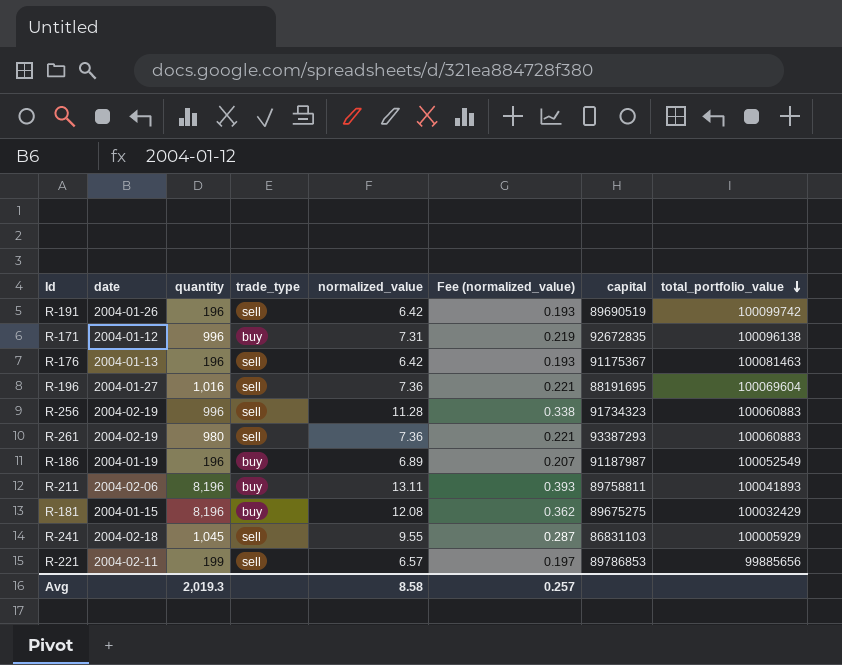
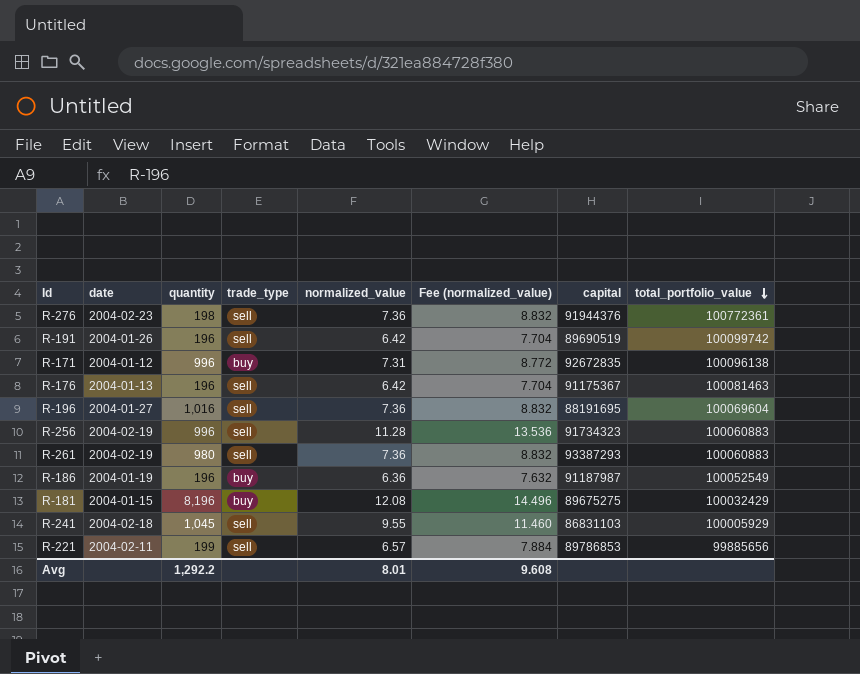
column Fee (normalized_value) | formula: [normalized_value] * 0.03 -> [normalized_value] * 1.2
row R-211: 2004-02-06 | 8,196 | buy | 13.11 | 0.393 | 89758811 | 100041893 -> none
row R-276: none -> 2004-02-23 | 198 | sell | 7.36 | 8.832 | 91944376 | 100772361
R-186 | normalized_value: 6.89 -> 6.36
Avg | quantity: 2,019.3 -> 1,292.2
Avg | normalized_value: 8.58 -> 8.01
Avg | Fee (normalized_value): 0.257 -> 9.608

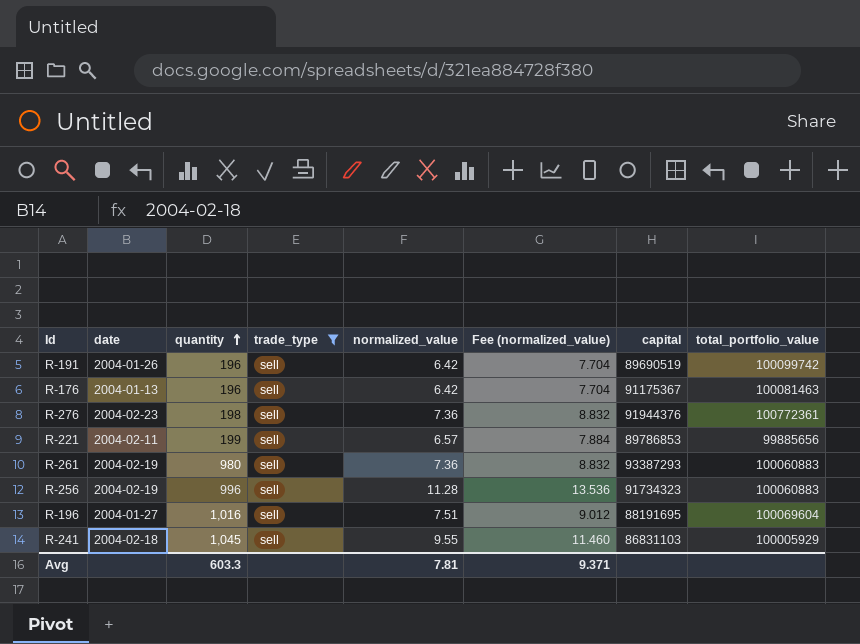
filter: none -> trade_type = sell
row order: total_portfolio_value descending -> quantity ascending
R-196 | normalized_value: 7.36 -> 7.51
R-196 | Fee (normalized_value): 8.832 -> 9.012
Avg | quantity: 1,292.2 -> 603.3
Avg | normalized_value: 8.01 -> 7.81
Avg | Fee (normalized_value): 9.608 -> 9.371

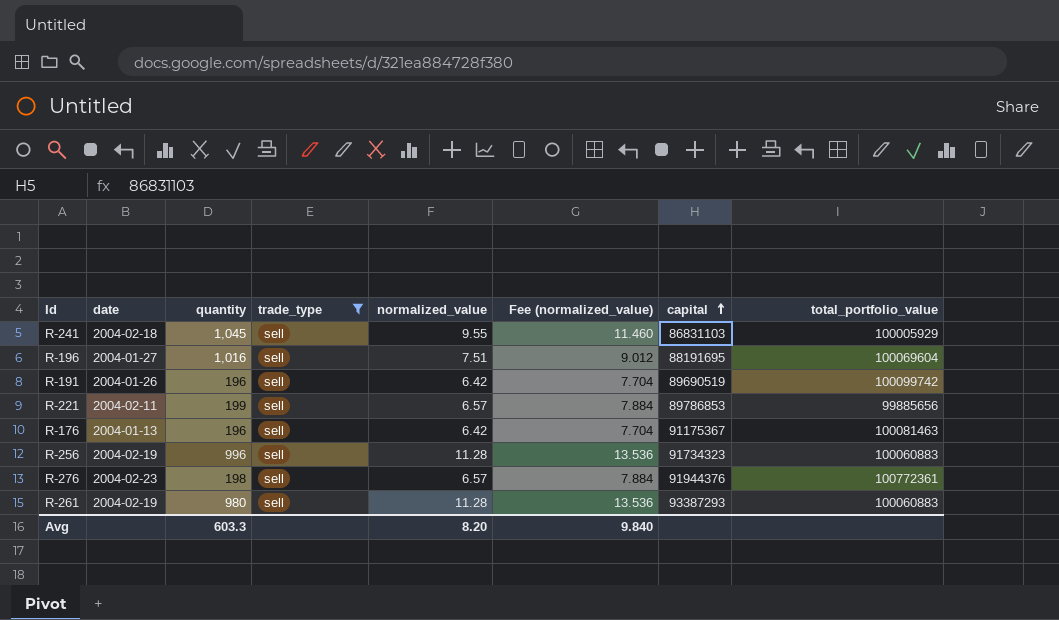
row order: quantity ascending -> capital ascending
R-276 | normalized_value: 7.36 -> 6.57
R-276 | Fee (normalized_value): 8.832 -> 7.884
R-261 | normalized_value: 7.36 -> 11.28
R-261 | Fee (normalized_value): 8.832 -> 13.536
Avg | normalized_value: 7.81 -> 8.20
Avg | Fee (normalized_value): 9.371 -> 9.840

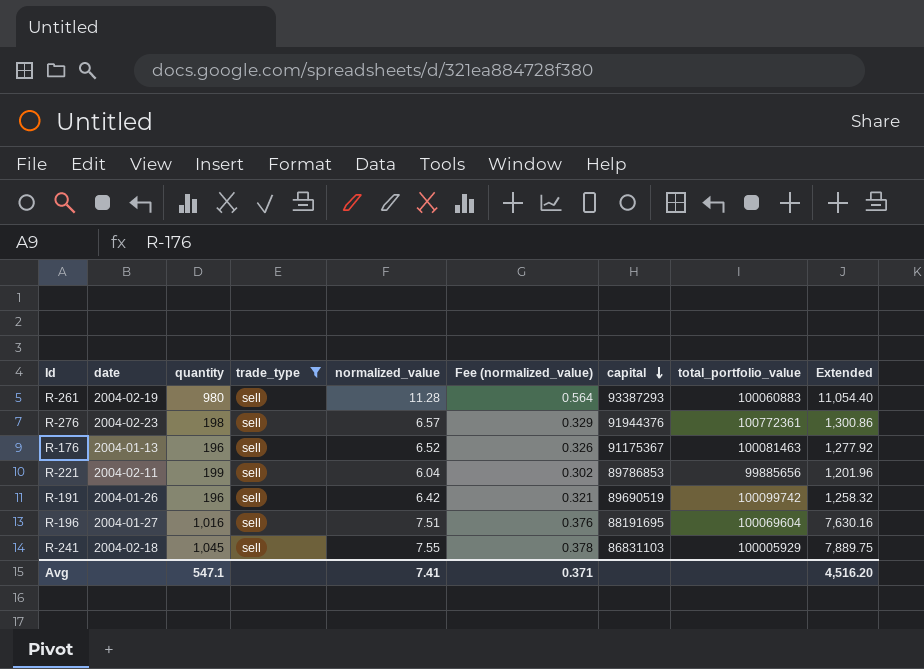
row order: capital ascending -> capital descending
column Fee (normalized_value) | formula: [normalized_value] * 1.2 -> [normalized_value] * 0.05
column Extended | formula: none -> [quantity] * [normalized_value]
row R-256: 2004-02-19 | 996 | sell | 11.28 | 13.536 | 91734323 | 100060883 -> none
R-176 | normalized_value: 6.42 -> 6.52
R-221 | normalized_value: 6.57 -> 6.04
R-241 | normalized_value: 9.55 -> 7.55
Avg | quantity: 603.3 -> 547.1
Avg | normalized_value: 8.20 -> 7.41
Avg | Fee (normalized_value): 9.840 -> 0.371

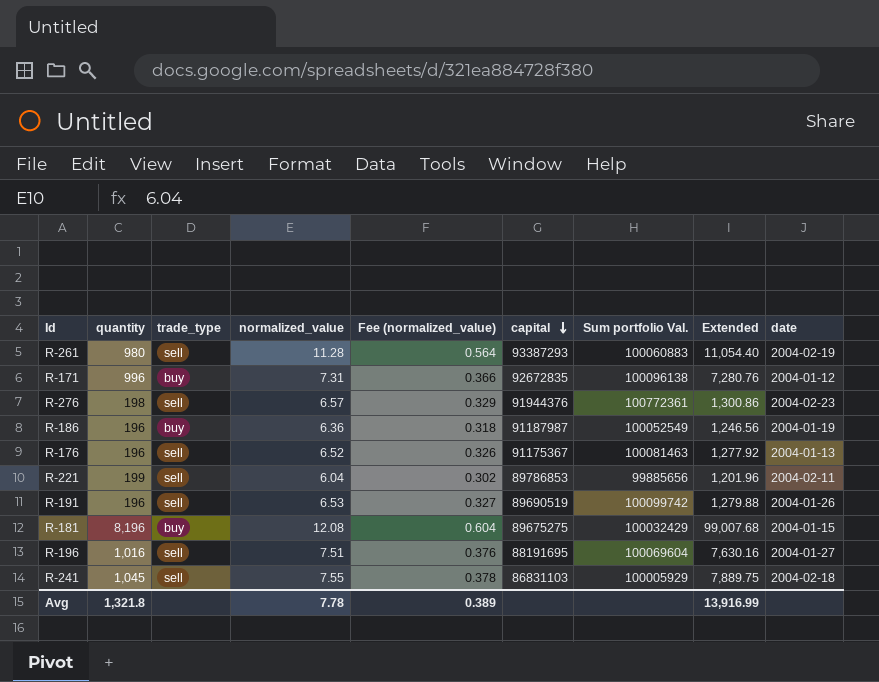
filter: trade_type = sell -> none
column name: total_portfolio_value -> Sum portfolio Val.
column date | position: 2 -> 9
R-191 | normalized_value: 6.42 -> 6.53
R-191 | Fee (normalized_value): 0.321 -> 0.327
R-191 | Extended: 1,258.32 -> 1,279.88
Avg | quantity: 547.1 -> 1,321.8
Avg | normalized_value: 7.41 -> 7.78
Avg | Fee (normalized_value): 0.371 -> 0.389
Avg | Extended: 4,516.20 -> 13,916.99

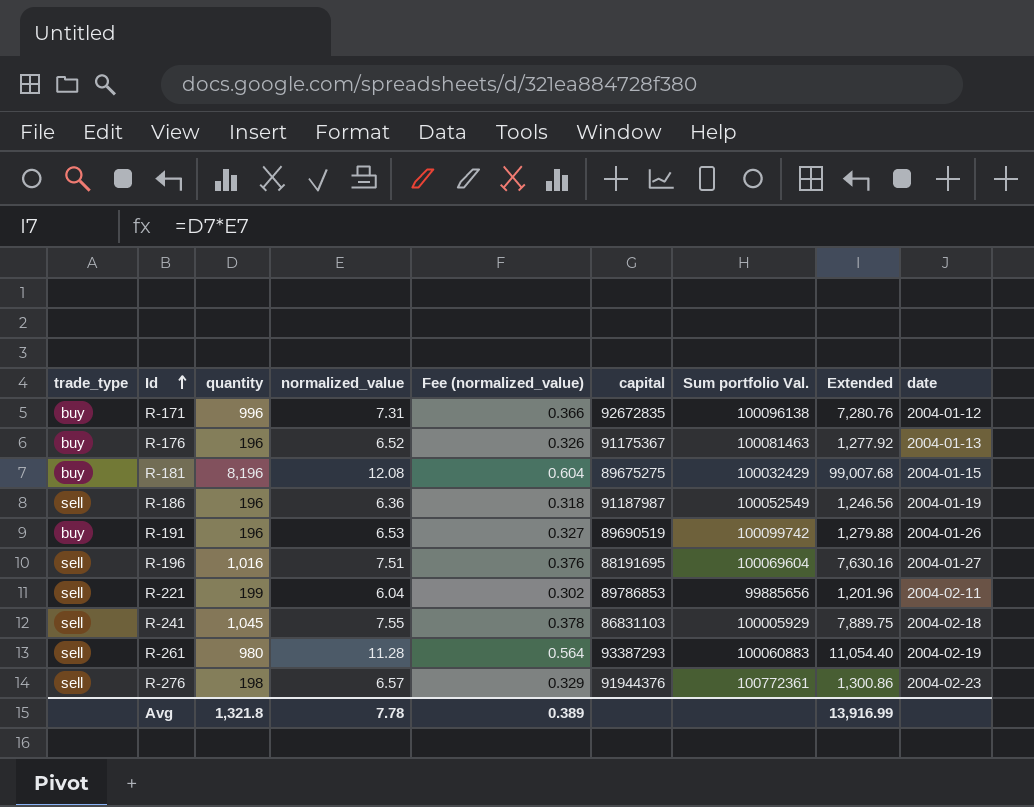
row order: capital descending -> Id ascending
column trade_type | position: 3 -> 1
R-176 | trade_type: sell -> buy
R-186 | trade_type: buy -> sell
R-191 | trade_type: sell -> buy

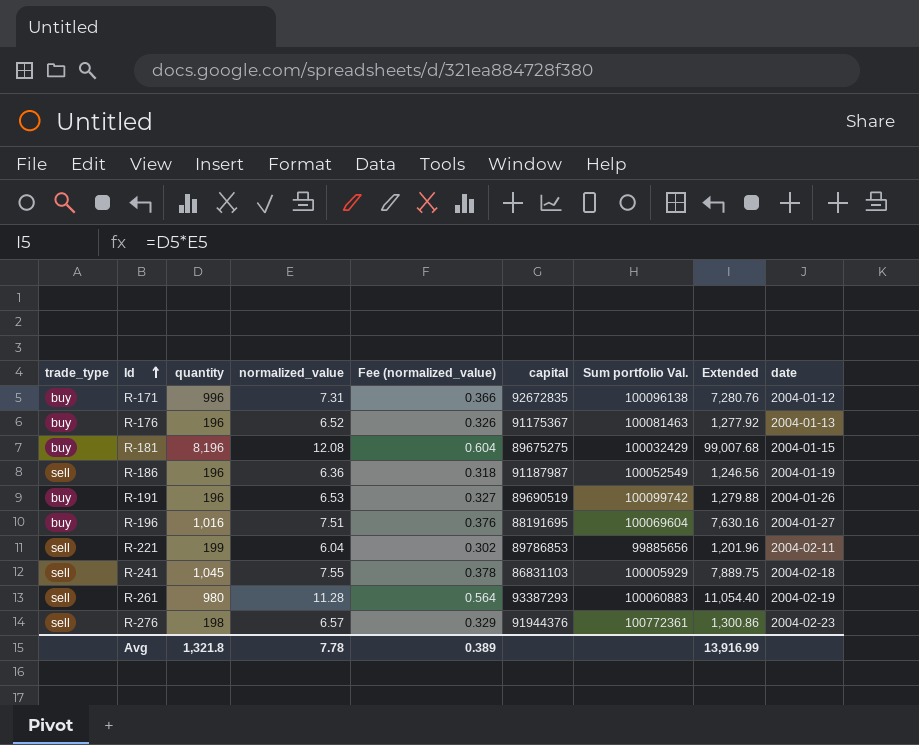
R-196 | trade_type: sell -> buy

